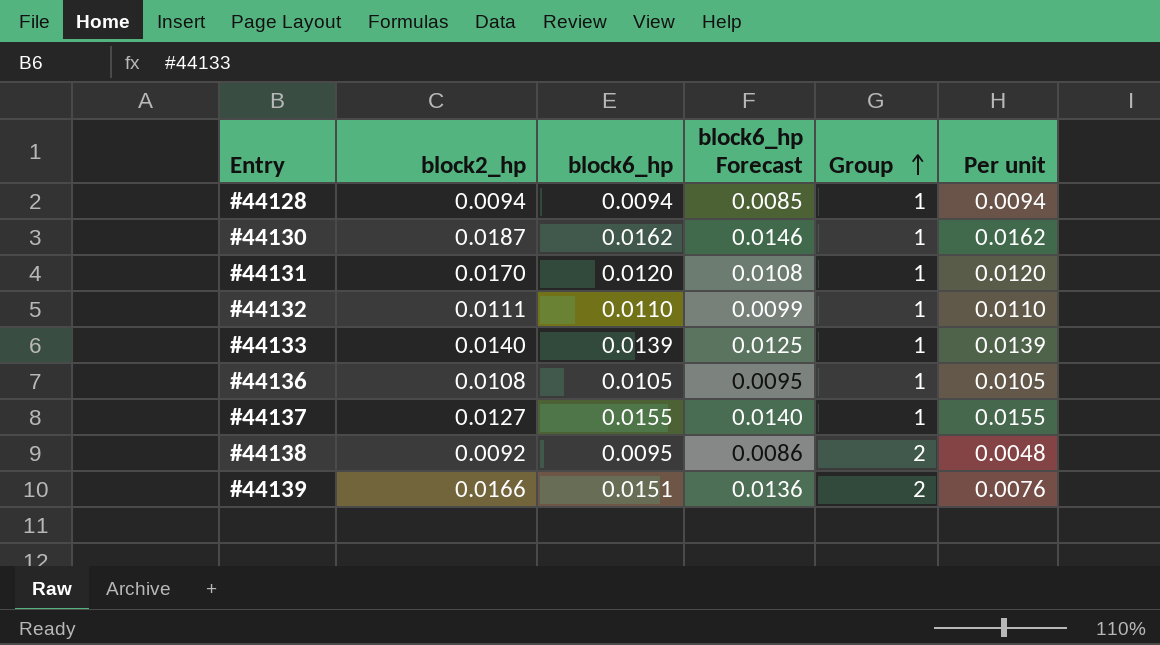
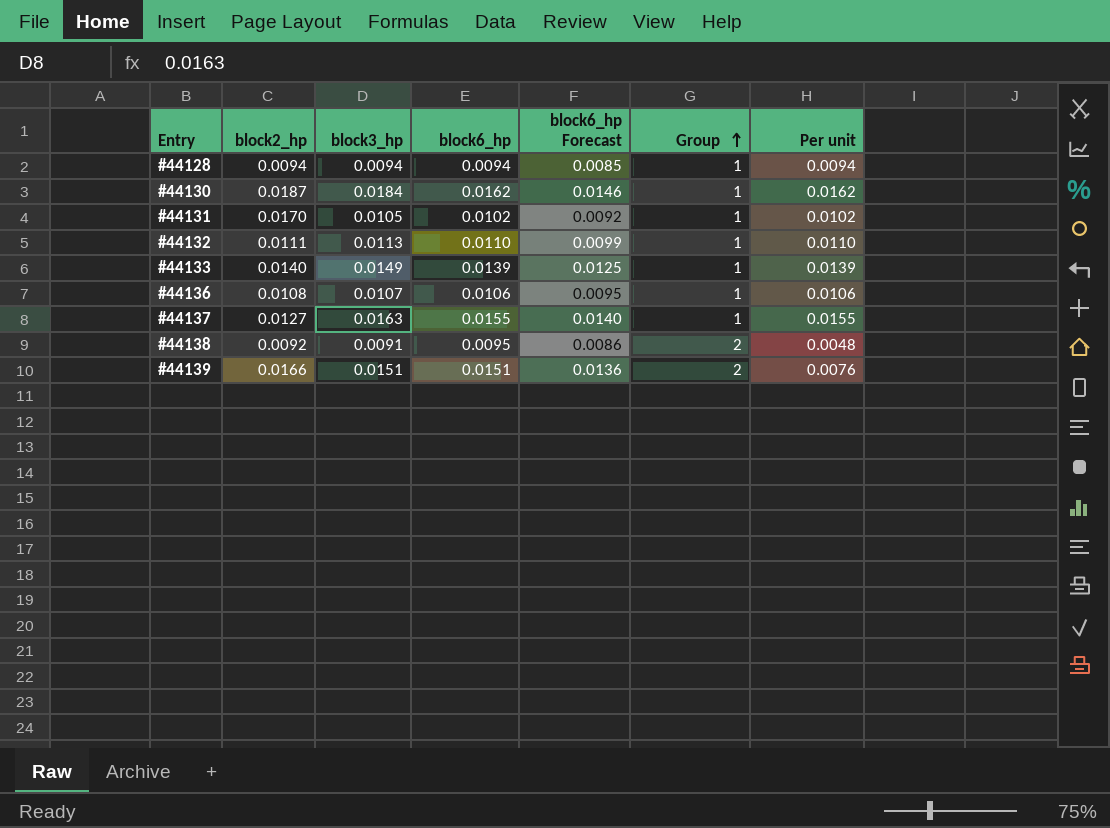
column block3_hp | position: none -> 3
#44131 | block6_hp: 0.0120 -> 0.0102
#44131 | block6_hp Forecast: 0.0108 -> 0.0092
#44131 | Per unit: 0.0120 -> 0.0102
#44136 | block6_hp: 0.0105 -> 0.0106
#44136 | Per unit: 0.0105 -> 0.0106

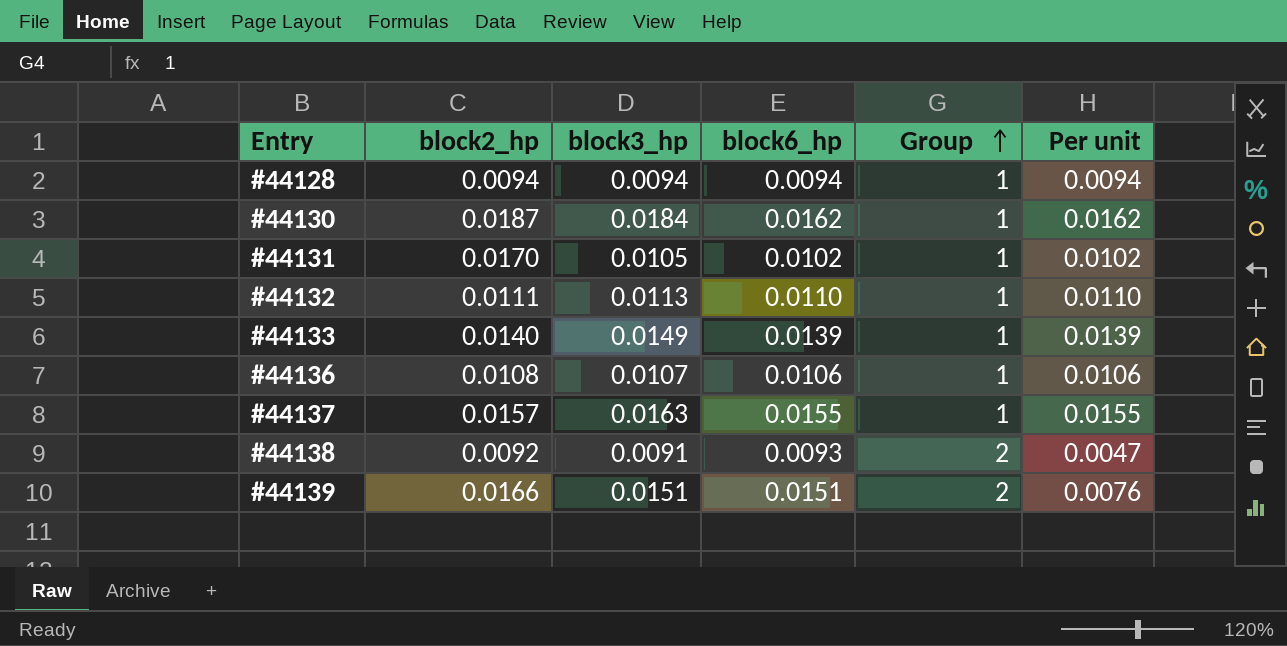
column block6_hp Forecast | formula: [block6_hp] * 0.9 -> none
#44137 | block2_hp: 0.0127 -> 0.0157
#44138 | block6_hp: 0.0095 -> 0.0093
#44138 | Per unit: 0.0048 -> 0.0047

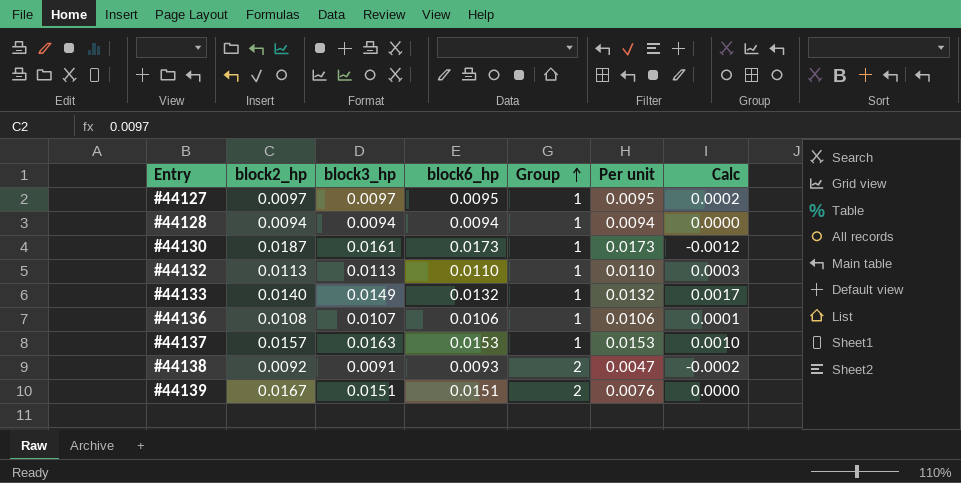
column Calc | formula: none -> [block3_hp] - [block6_hp]
row #44131: 0.0170 | 0.0105 | 0.0102 | 1 | 0.0102 -> none
row #44127: none -> 0.0097 | 0.0097 | 0.0095 | 1 | 0.0095 | 0.0002
#44130 | block3_hp: 0.0184 -> 0.0161
#44130 | block6_hp: 0.0162 -> 0.0173
#44130 | Per unit: 0.0162 -> 0.0173
#44132 | block2_hp: 0.0111 -> 0.0113
#44133 | block6_hp: 0.0139 -> 0.0132
#44133 | Per unit: 0.0139 -> 0.0132
#44137 | block6_hp: 0.0155 -> 0.0153
#44137 | Per unit: 0.0155 -> 0.0153
#44139 | block2_hp: 0.0166 -> 0.0167

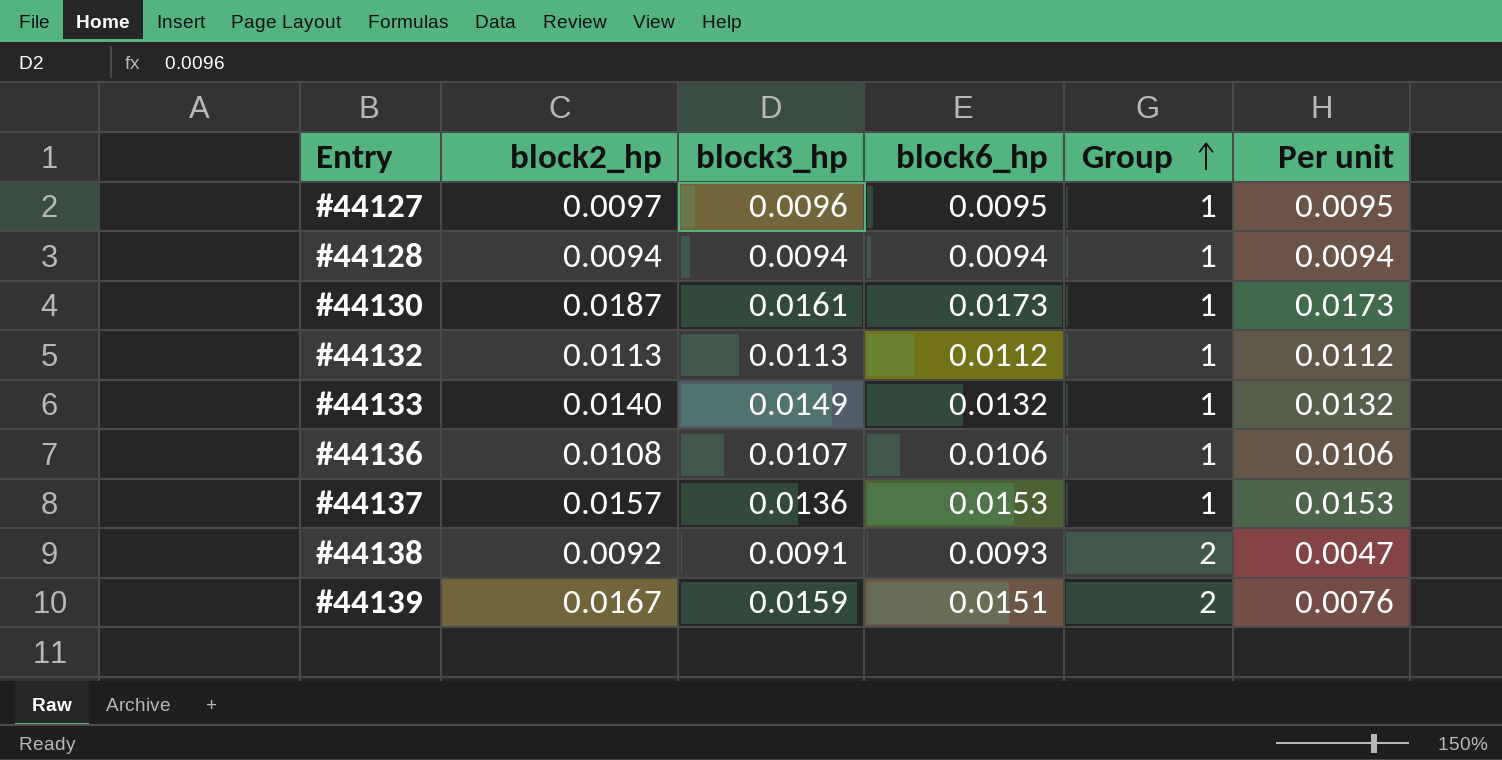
column Calc | formula: [block3_hp] - [block6_hp] -> none
#44127 | block3_hp: 0.0097 -> 0.0096
#44132 | block6_hp: 0.0110 -> 0.0112
#44132 | Per unit: 0.0110 -> 0.0112
#44137 | block3_hp: 0.0163 -> 0.0136
#44139 | block3_hp: 0.0151 -> 0.0159

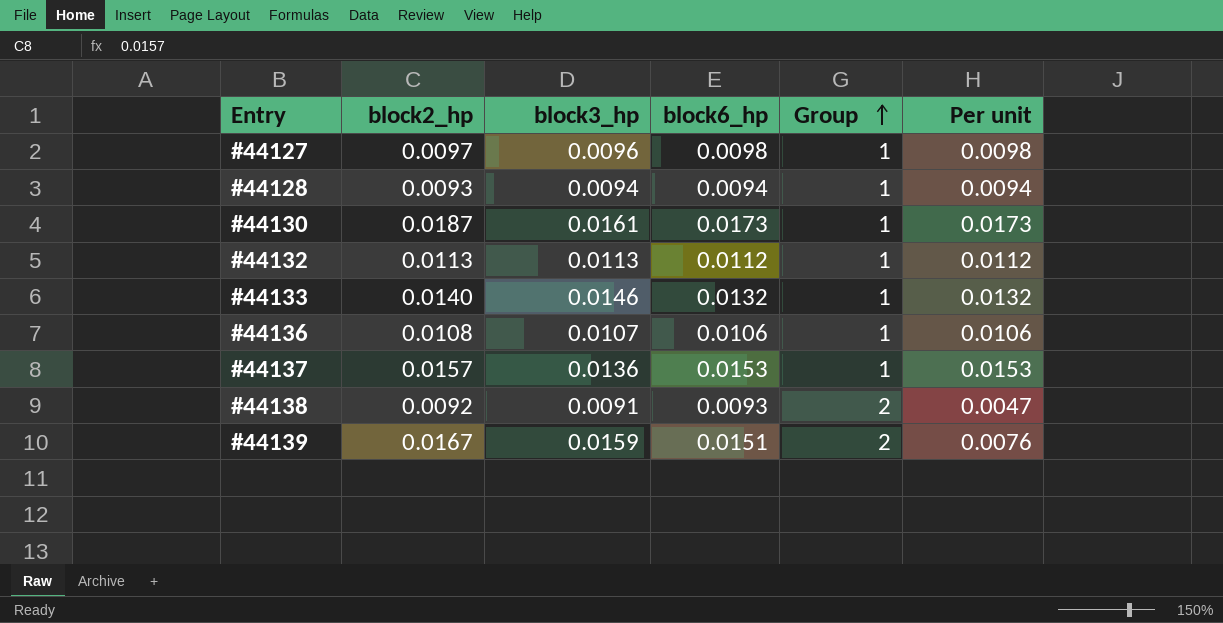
#44127 | block6_hp: 0.0095 -> 0.0098
#44127 | Per unit: 0.0095 -> 0.0098
#44128 | block2_hp: 0.0094 -> 0.0093
#44133 | block3_hp: 0.0149 -> 0.0146

